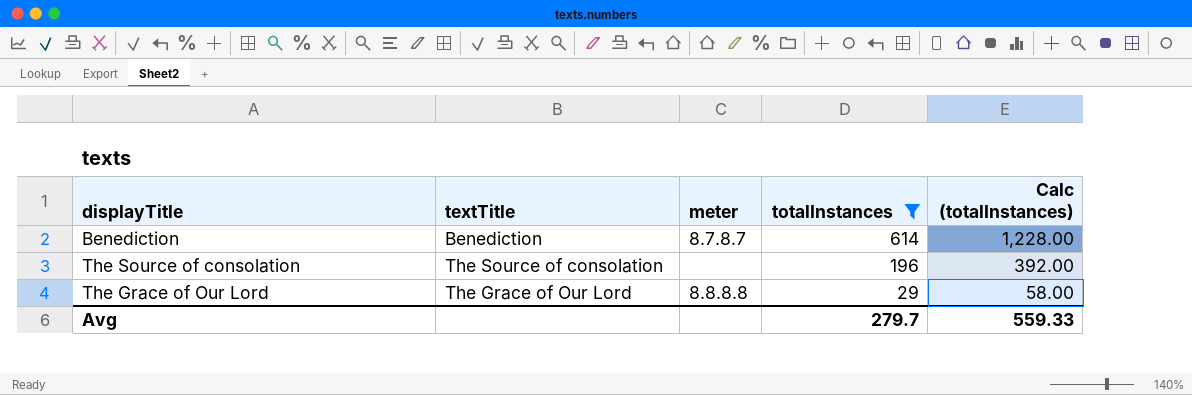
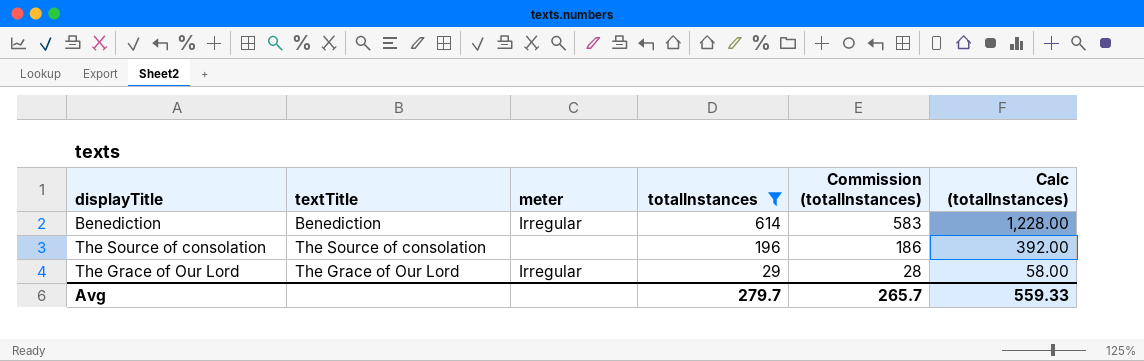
column Commission (totalInstances) | formula: none -> [totalInstances] * 0.95
Benediction | meter: 8.7.8.7 -> Irregular
The Grace of Our Lord | meter: 8.8.8.8 -> Irregular

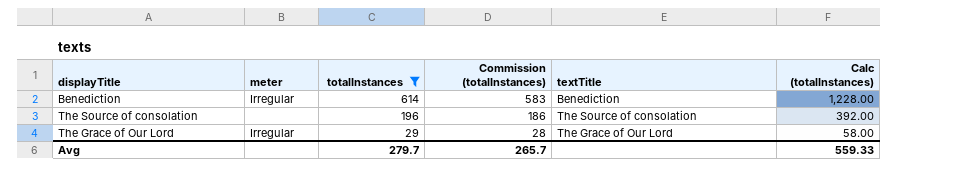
column textTitle | position: 2 -> 5

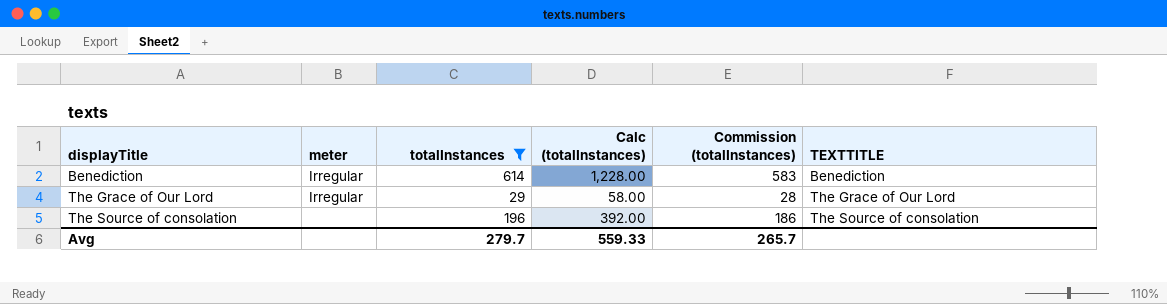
row order: totalInstances descending -> displayTitle ascending
column Calc (totalInstances) | position: 6 -> 4
column name: textTitle -> TEXTTITLE

